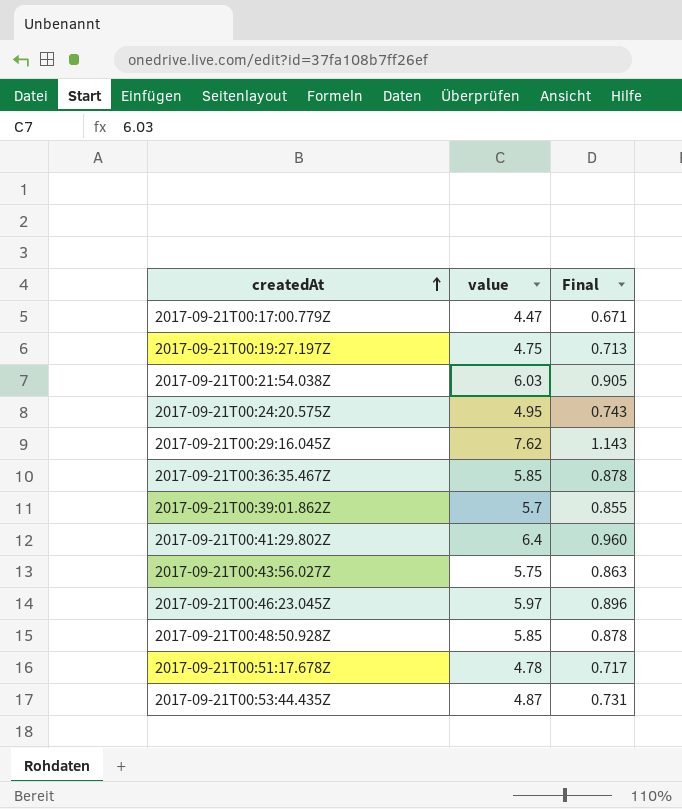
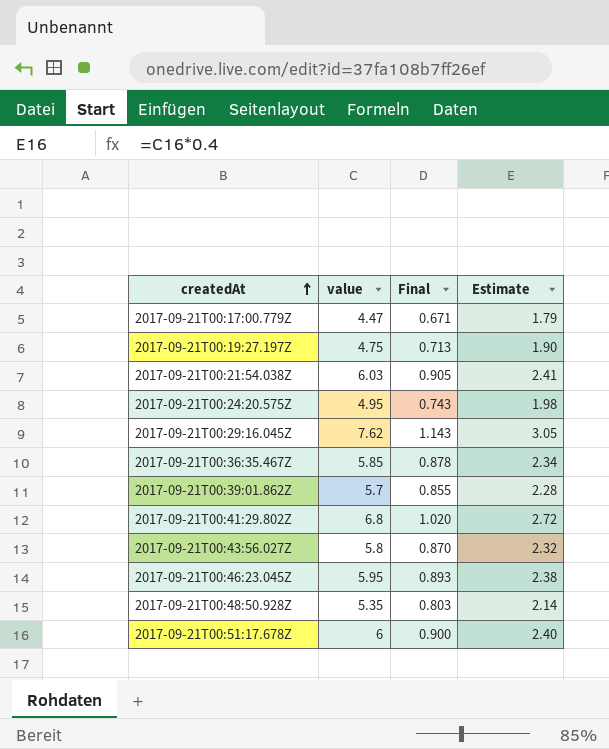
column Estimate | formula: none -> [value] * 0.4
row 2017-09-21T00:53:44.435Z: 4.87 | 0.731 -> none
2017-09-21T00:41:29.802Z | value: 6.4 -> 6.8
2017-09-21T00:41:29.802Z | Final: 0.960 -> 1.020
2017-09-21T00:43:56.027Z | value: 5.75 -> 5.8
2017-09-21T00:43:56.027Z | Final: 0.863 -> 0.870
2017-09-21T00:46:23.045Z | value: 5.97 -> 5.95
2017-09-21T00:46:23.045Z | Final: 0.896 -> 0.893
2017-09-21T00:48:50.928Z | value: 5.85 -> 5.35
2017-09-21T00:48:50.928Z | Final: 0.878 -> 0.803
2017-09-21T00:51:17.678Z | value: 4.78 -> 6
2017-09-21T00:51:17.678Z | Final: 0.717 -> 0.900

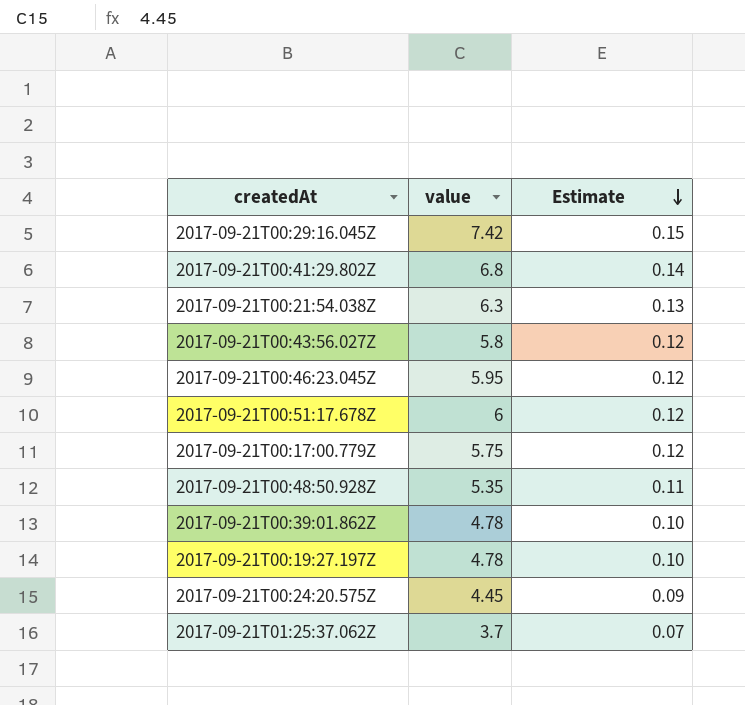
row order: createdAt ascending -> Estimate descending
column Final | formula: [value] * 0.15 -> none
column Estimate | formula: [value] * 0.4 -> [value] * 0.02
row 2017-09-21T00:36:35.467Z: 5.85 | 0.878 | 2.34 -> none
2017-09-21T00:29:16.045Z | value: 7.62 -> 7.42
2017-09-21T00:21:54.038Z | value: 6.03 -> 6.3
2017-09-21T00:17:00.779Z | value: 4.47 -> 5.75
2017-09-21T00:39:01.862Z | value: 5.7 -> 4.78
2017-09-21T00:19:27.197Z | value: 4.75 -> 4.78
2017-09-21T00:24:20.575Z | value: 4.95 -> 4.45
row 2017-09-21T01:25:37.062Z: none -> 3.7 | 0.07

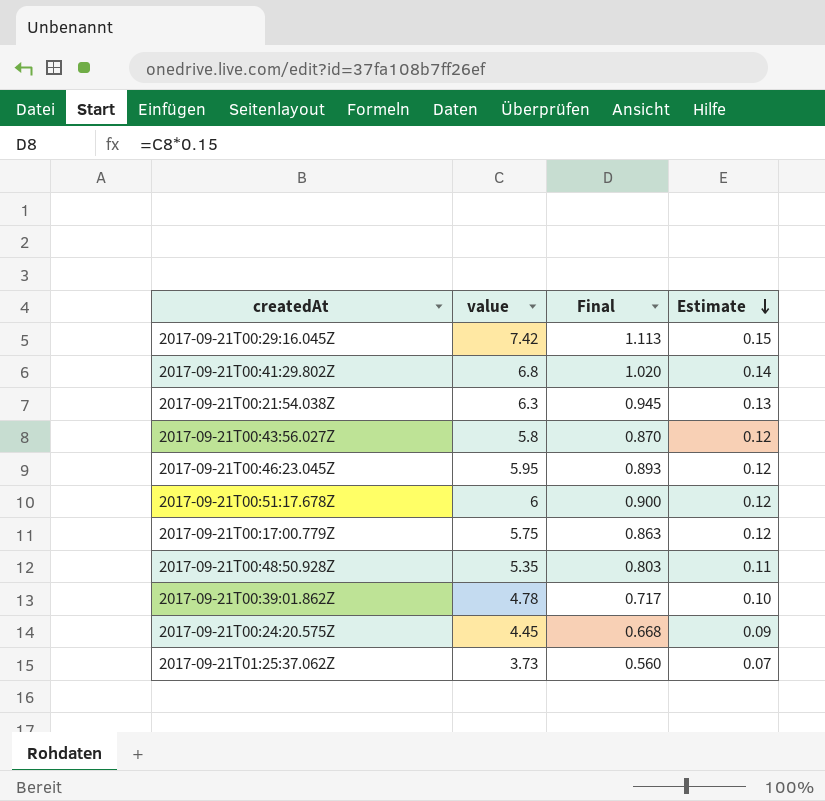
column Final | formula: none -> [value] * 0.15
row 2017-09-21T00:19:27.197Z: 4.78 | 0.10 -> none
2017-09-21T01:25:37.062Z | value: 3.7 -> 3.73

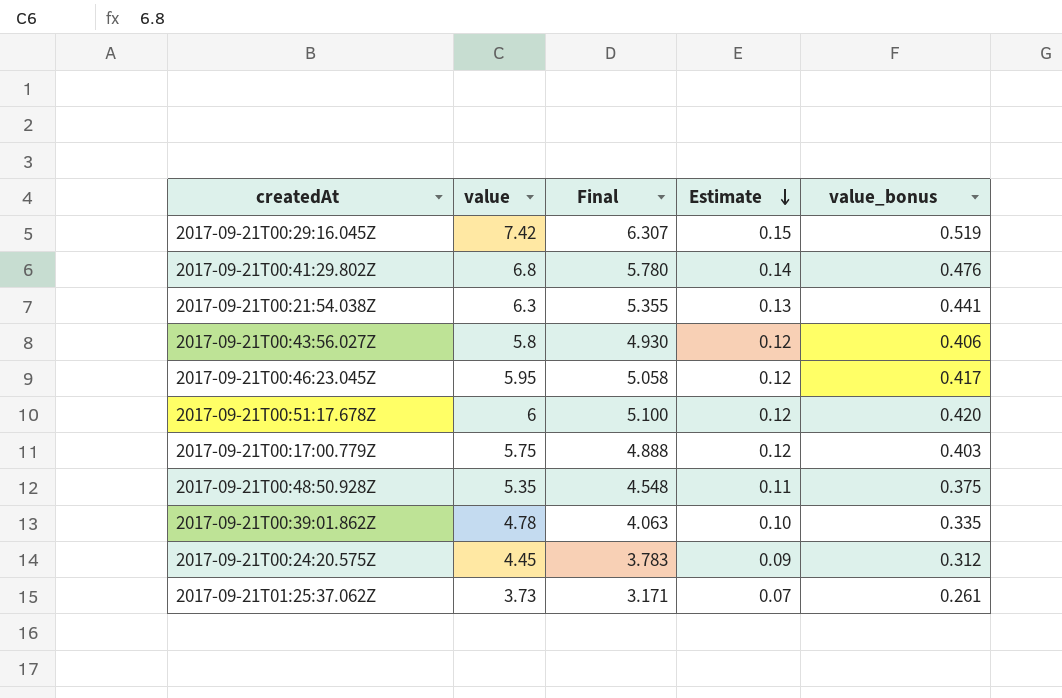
column Final | formula: [value] * 0.15 -> [value] * 0.85
column value_bonus | formula: none -> [value] * 0.07

